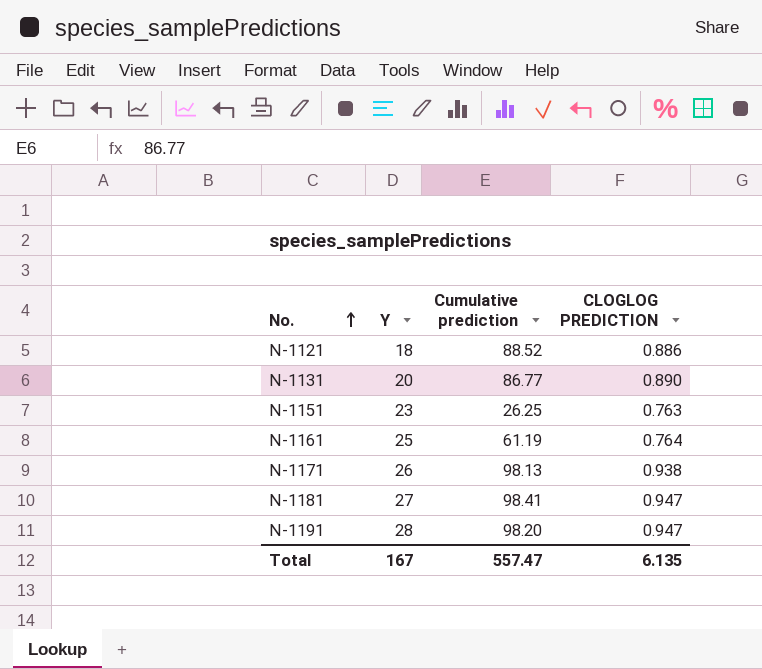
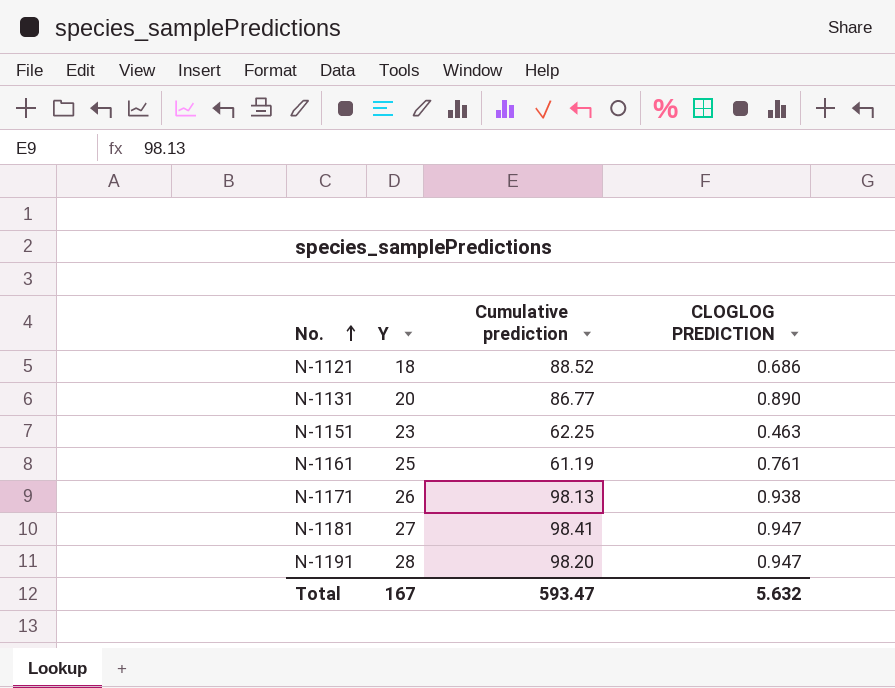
N-1121 | CLOGLOG PREDICTION: 0.886 -> 0.686
N-1151 | Cumulative prediction: 26.25 -> 62.25
N-1151 | CLOGLOG PREDICTION: 0.763 -> 0.463
N-1161 | CLOGLOG PREDICTION: 0.764 -> 0.761
Total | Cumulative prediction: 557.47 -> 593.47
Total | CLOGLOG PREDICTION: 6.135 -> 5.632

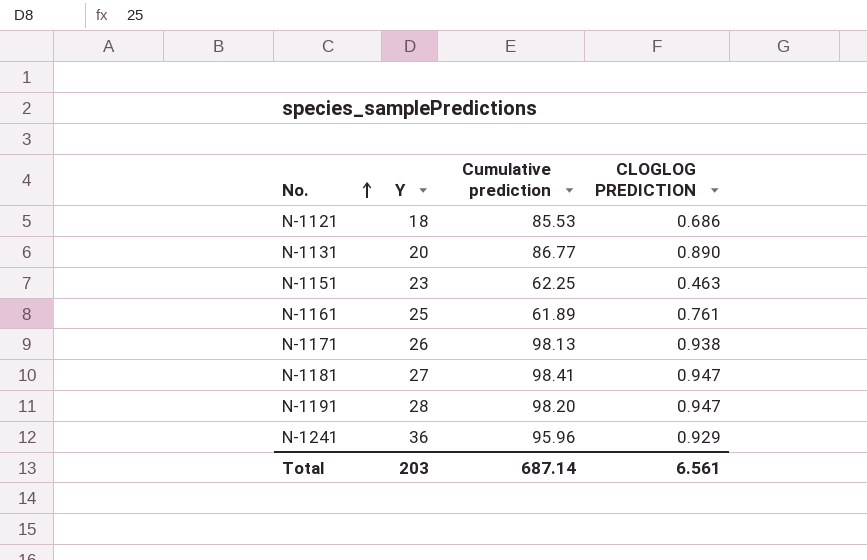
N-1121 | Cumulative prediction: 88.52 -> 85.53
N-1161 | Cumulative prediction: 61.19 -> 61.89
row N-1241: none -> 36 | 95.96 | 0.929
Total | Y: 167 -> 203
Total | Cumulative prediction: 593.47 -> 687.14
Total | CLOGLOG PREDICTION: 5.632 -> 6.561

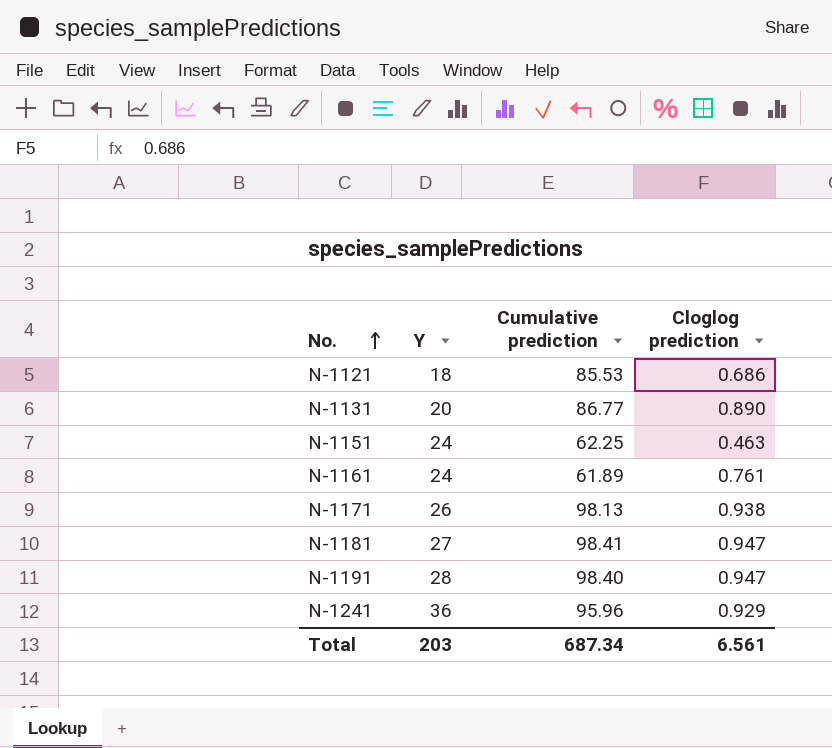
column name: CLOGLOG PREDICTION -> Cloglog prediction
N-1151 | Y: 23 -> 24
N-1161 | Y: 25 -> 24
N-1191 | Cumulative prediction: 98.20 -> 98.40
Total | Cumulative prediction: 687.14 -> 687.34

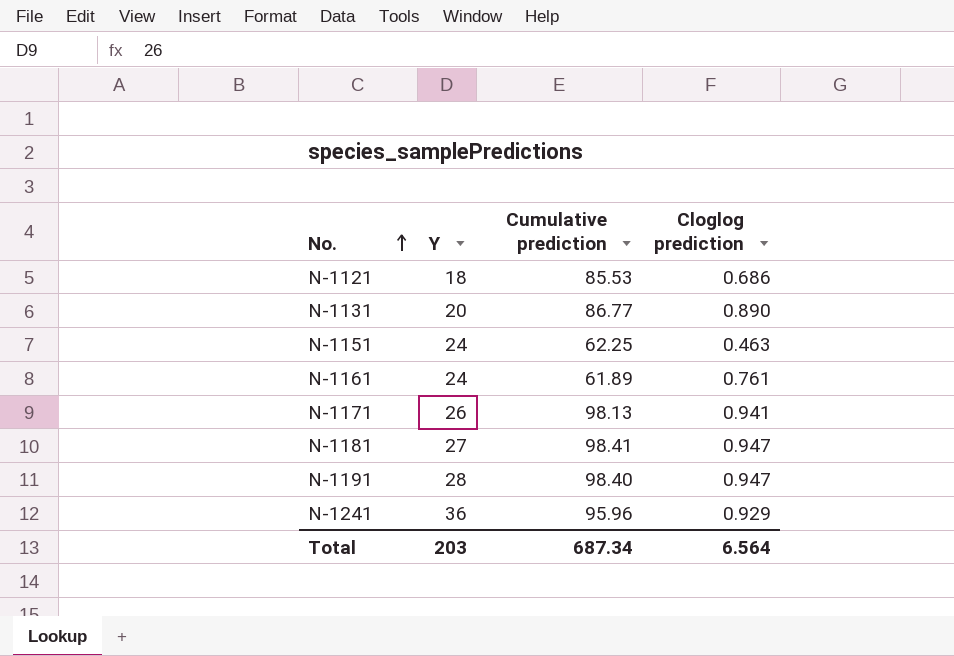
N-1171 | Cloglog prediction: 0.938 -> 0.941
Total | Cloglog prediction: 6.561 -> 6.564

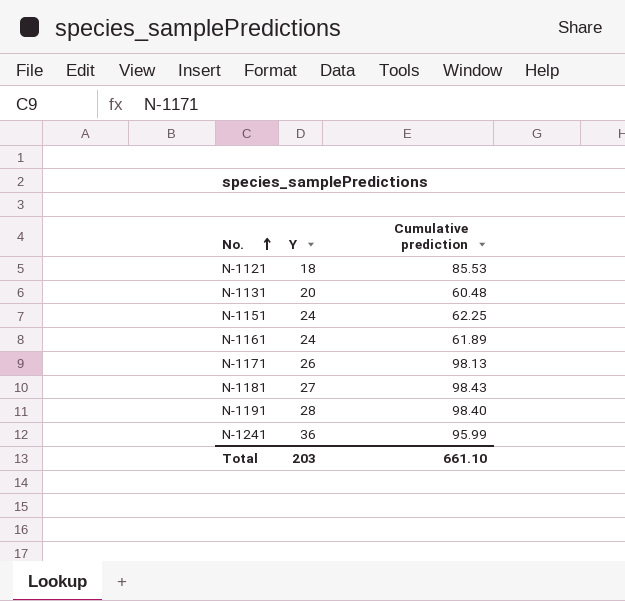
column Cloglog prediction | position: 4 -> none
N-1131 | Cumulative prediction: 86.77 -> 60.48
N-1181 | Cumulative prediction: 98.41 -> 98.43
N-1241 | Cumulative prediction: 95.96 -> 95.99
Total | Cumulative prediction: 687.34 -> 661.10

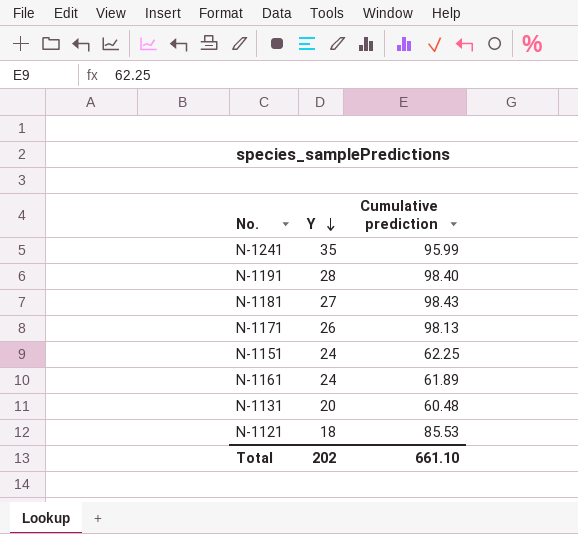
row order: No. ascending -> Y descending
N-1241 | Y: 36 -> 35
Total | Y: 203 -> 202

